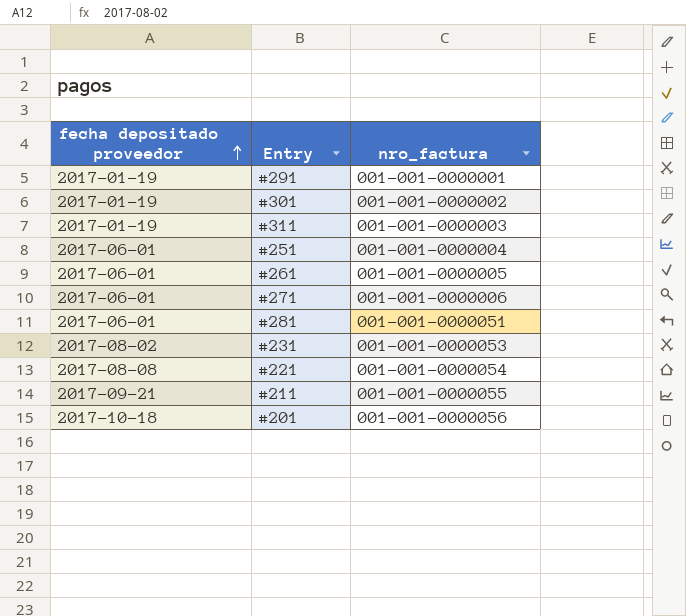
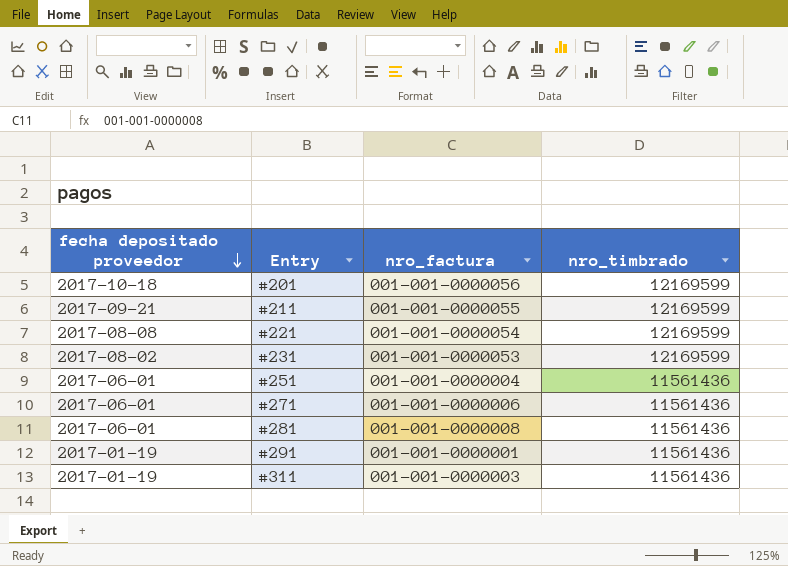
row order: fecha depositado proveedor ascending -> fecha depositado proveedor descending
column nro_timbrado | position: none -> 4
row #301: 2017-01-19 | 001-001-0000002 -> none
row #261: 2017-06-01 | 001-001-0000005 -> none
#281 | nro_factura: 001-001-0000051 -> 001-001-0000008

